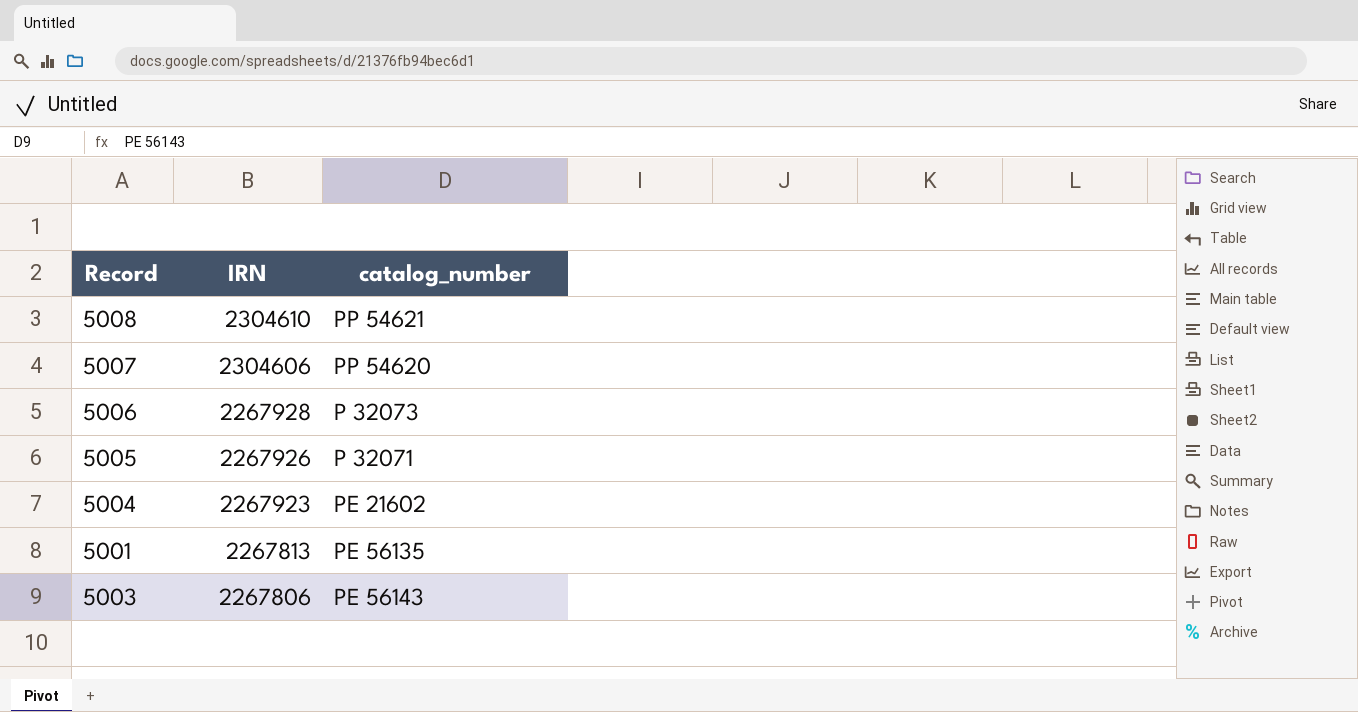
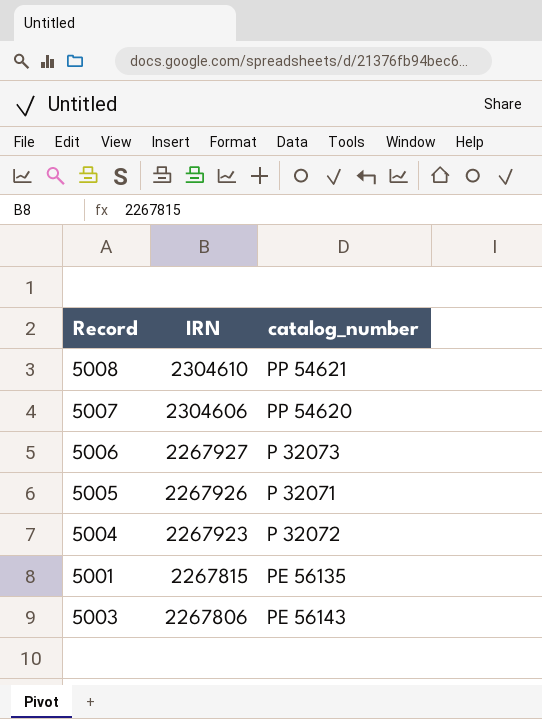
5006 | IRN: 2267928 -> 2267927
5004 | catalog_number: PE 21602 -> P 32072
5001 | IRN: 2267813 -> 2267815

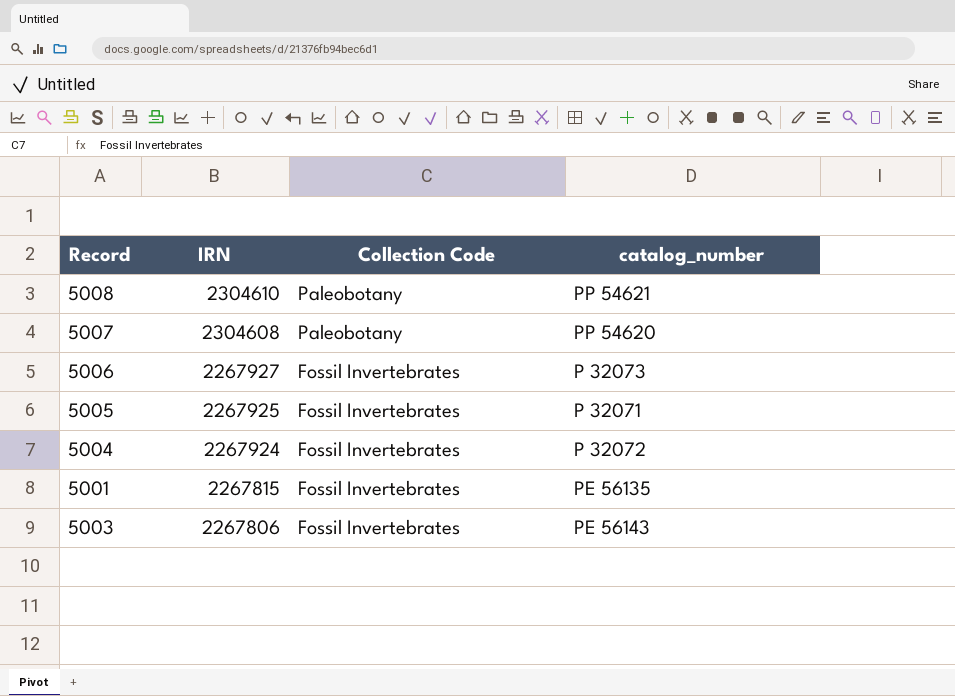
column Collection Code | position: none -> 3
5007 | IRN: 2304606 -> 2304608
5005 | IRN: 2267926 -> 2267925
5004 | IRN: 2267923 -> 2267924

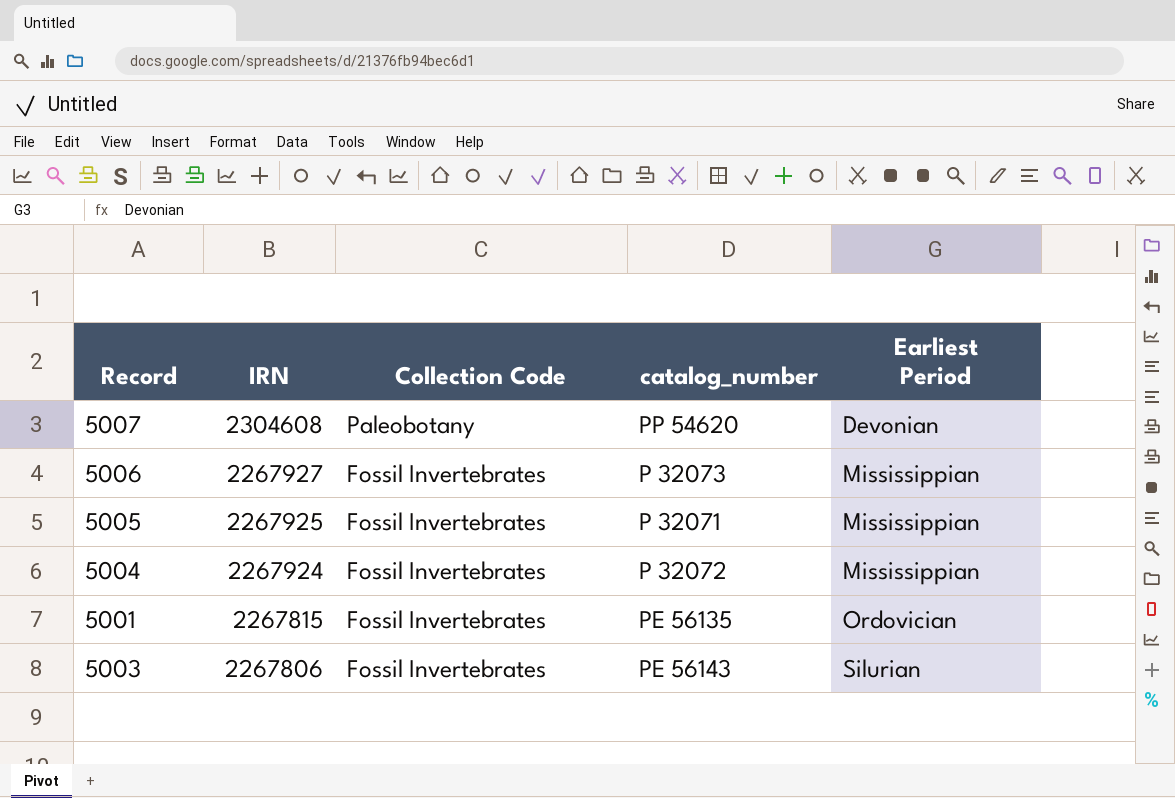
column Earliest Period | position: none -> 5
row 5008: 2304610 | Paleobotany | PP 54621 -> none

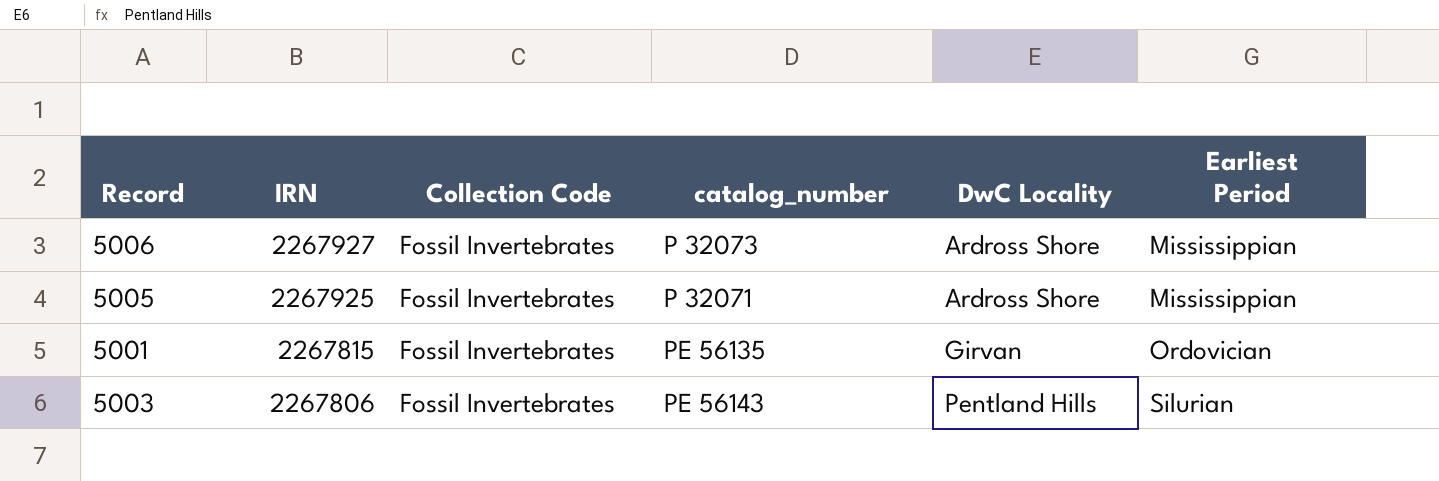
column DwC Locality | position: none -> 5
row 5007: 2304608 | Paleobotany | PP 54620 | Devonian -> none
row 5004: 2267924 | Fossil Invertebrates | P 32072 | Mississippian -> none

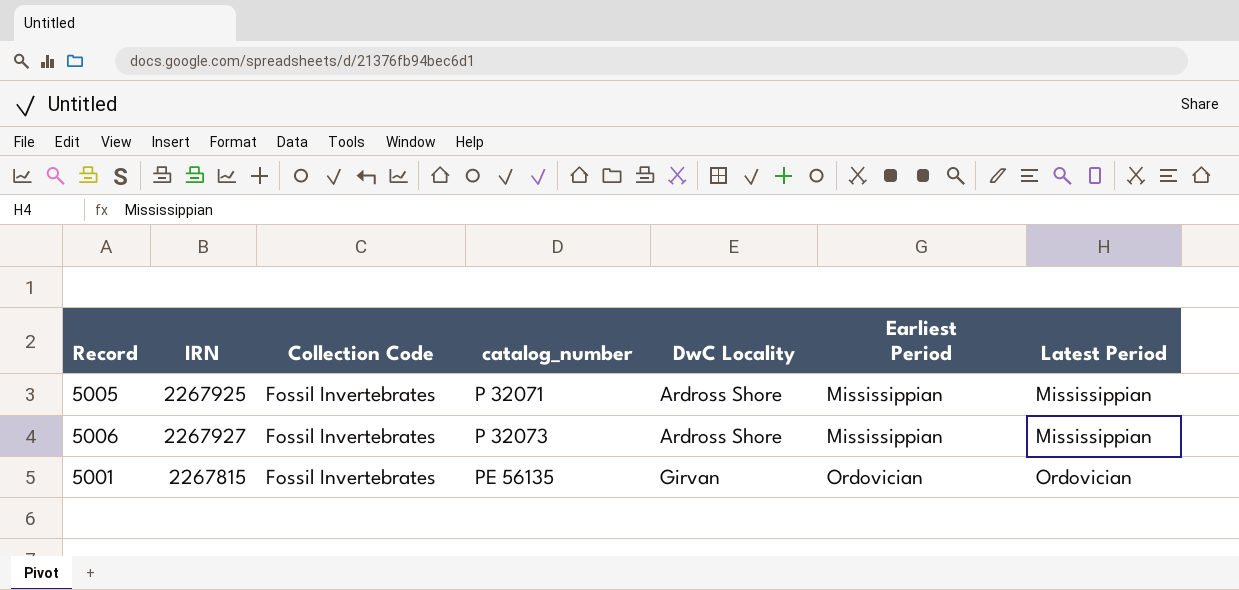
row order: IRN descending -> catalog_number ascending
column Latest Period | position: none -> 7
row 5003: 2267806 | Fossil Invertebrates | PE 56143 | Pentland Hills | Silurian -> none

